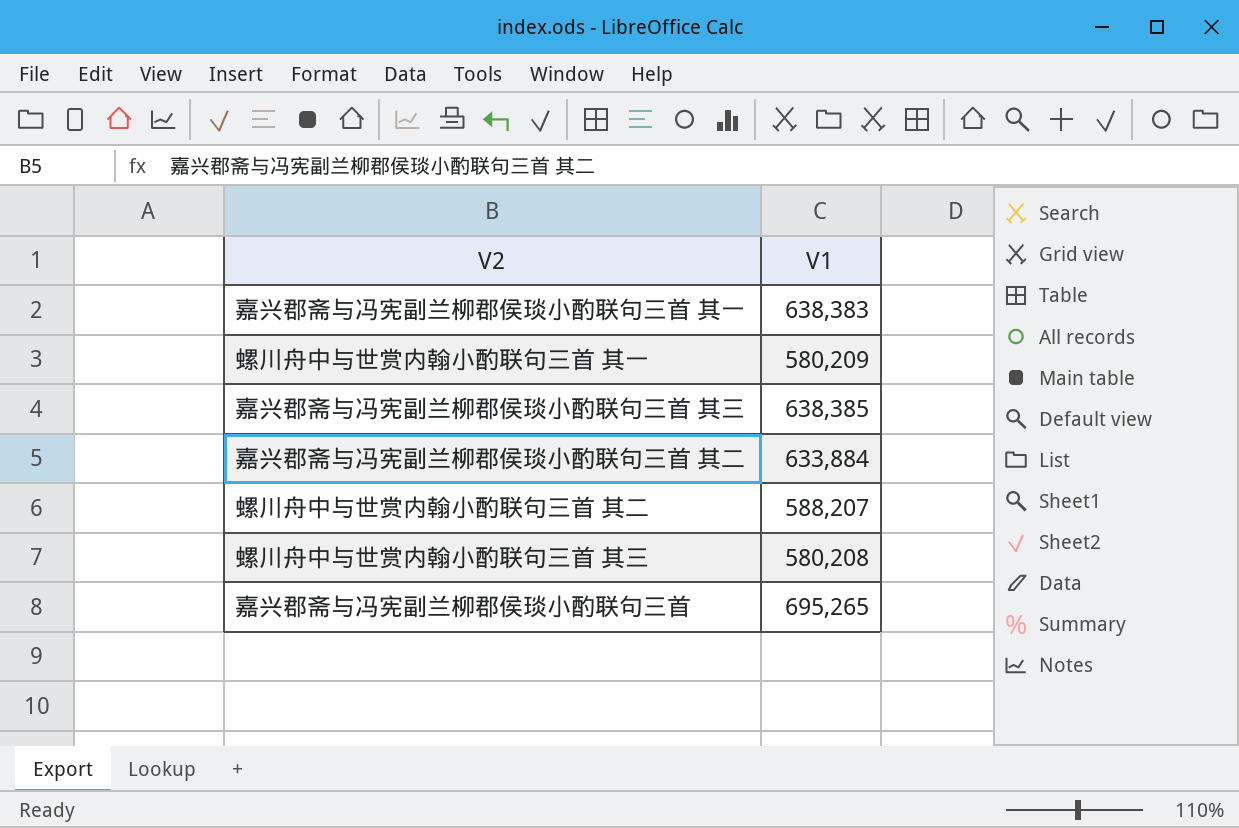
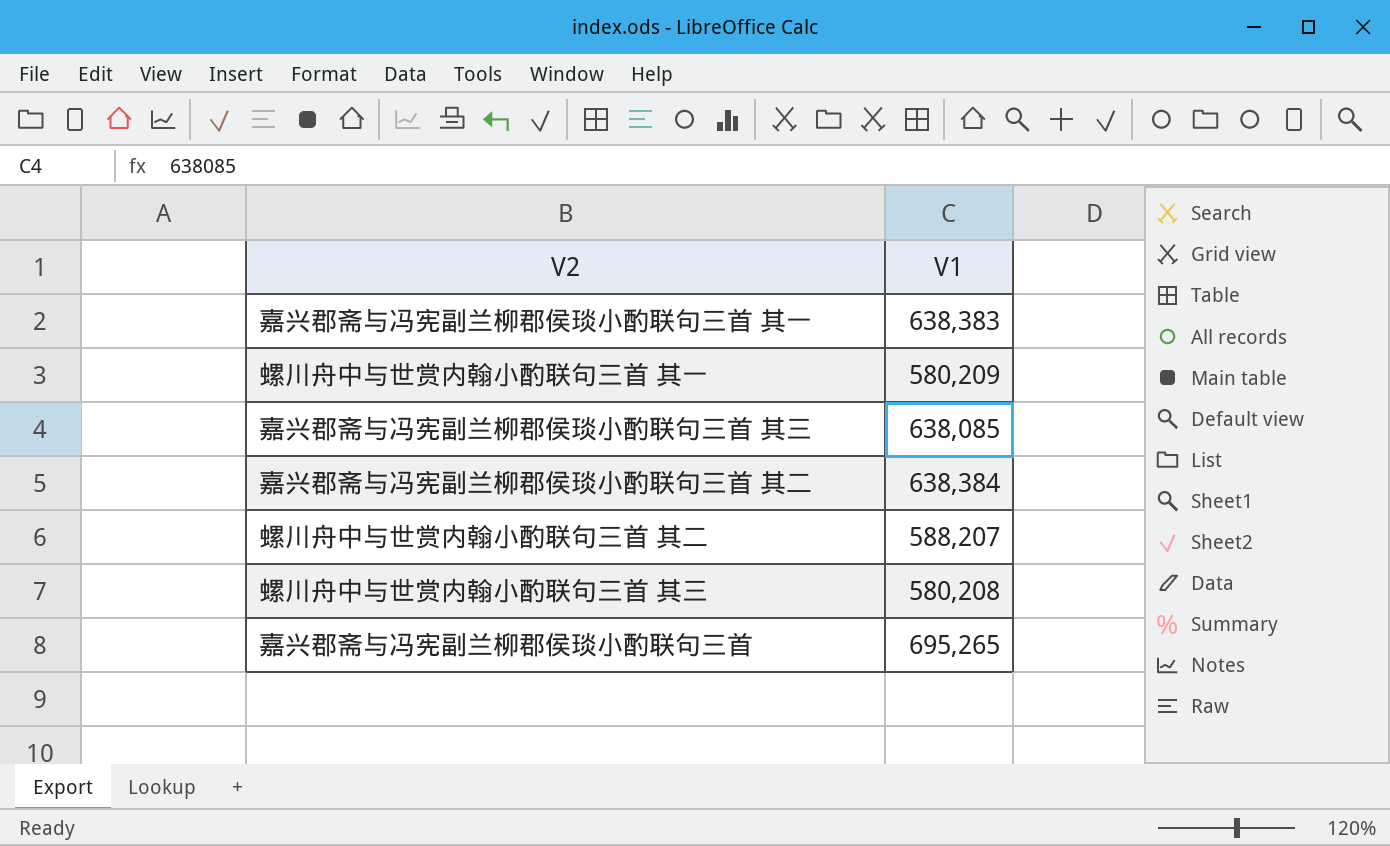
嘉兴郡斋与冯宪副兰柳郡侯琰小酌联句三首 其三 | V1: 638,385 -> 638,085
嘉兴郡斋与冯宪副兰柳郡侯琰小酌联句三首 其二 | V1: 633,884 -> 638,384

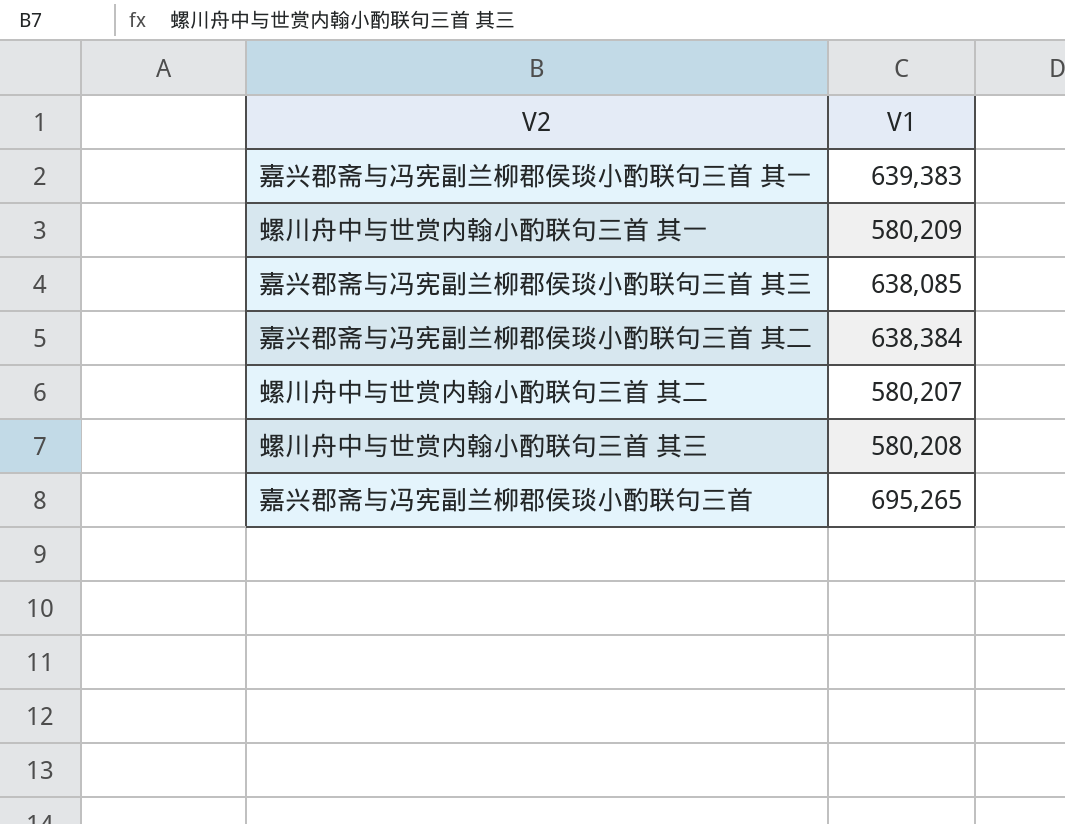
嘉兴郡斋与冯宪副兰柳郡侯琰小酌联句三首 其一 | V1: 638,383 -> 639,383
螺川舟中与世赏内翰小酌联句三首 其二 | V1: 588,207 -> 580,207

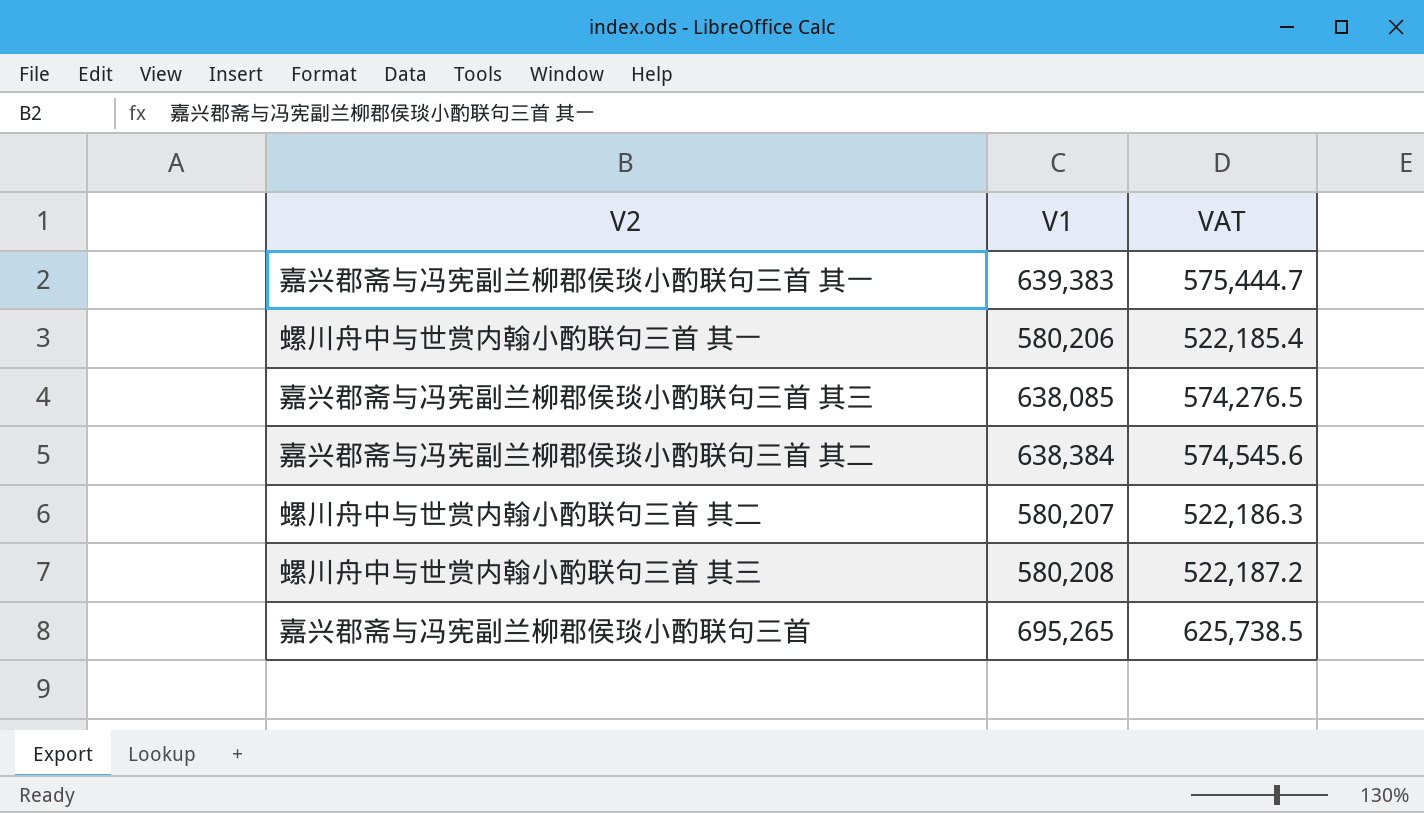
column VAT | formula: none -> [V1] * 0.9
螺川舟中与世赏内翰小酌联句三首 其一 | V1: 580,209 -> 580,206

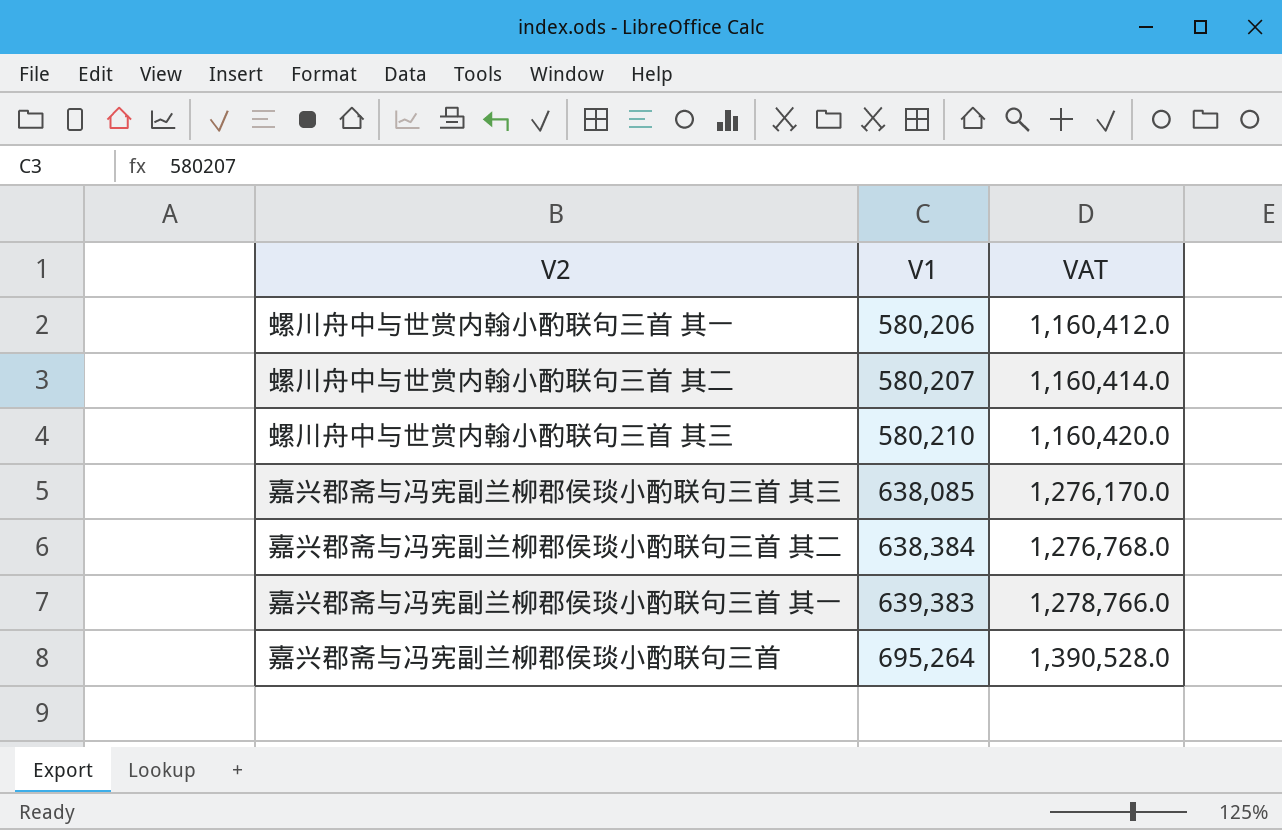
row order: none -> V1 ascending
column VAT | formula: [V1] * 0.9 -> [V1] * 2
螺川舟中与世赏内翰小酌联句三首 其三 | V1: 580,208 -> 580,210
嘉兴郡斋与冯宪副兰柳郡侯琰小酌联句三首 | V1: 695,265 -> 695,264

